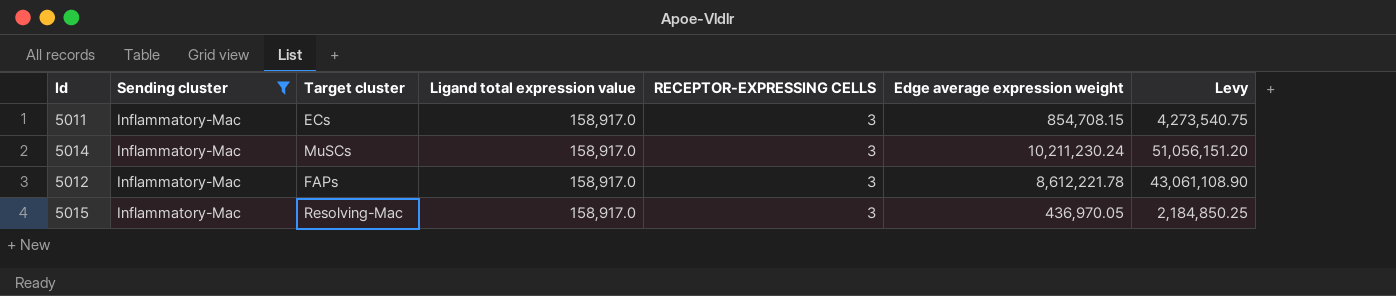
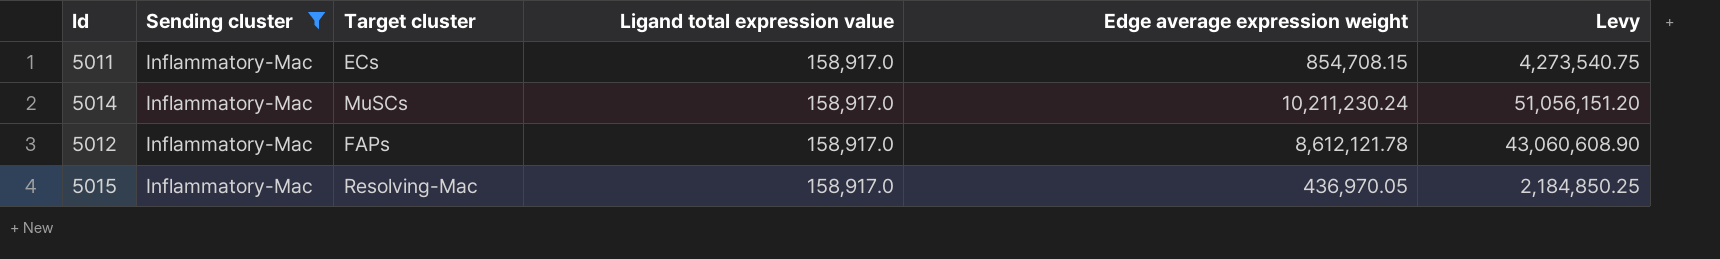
column RECEPTOR-EXPRESSING CELLS | position: 5 -> none
5012 | Edge average expression weight: 8,612,221.78 -> 8,612,121.78
5012 | Levy: 43,061,108.90 -> 43,060,608.90

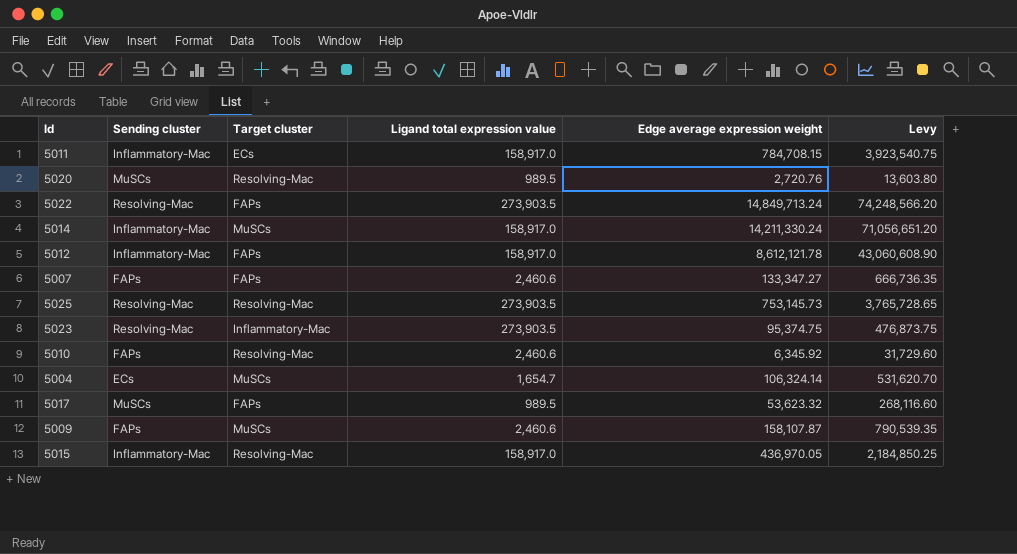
filter: Sending cluster = Inflammatory-Mac -> none
5011 | Edge average expression weight: 854,708.15 -> 784,708.15
5011 | Levy: 4,273,540.75 -> 3,923,540.75
5014 | Edge average expression weight: 10,211,230.24 -> 14,211,330.24
5014 | Levy: 51,056,151.20 -> 71,056,651.20

